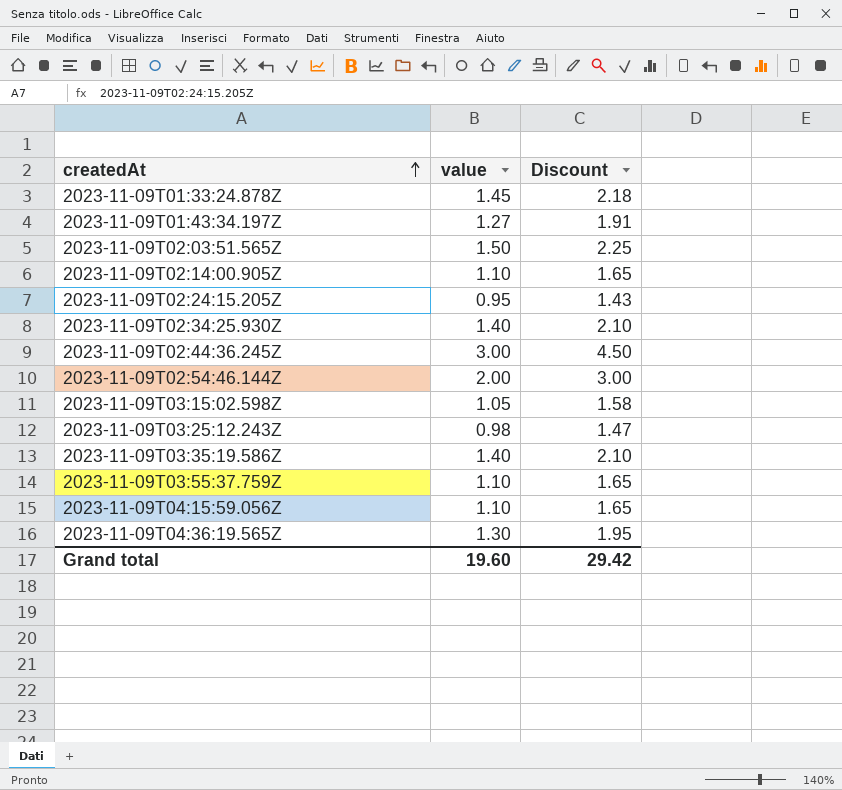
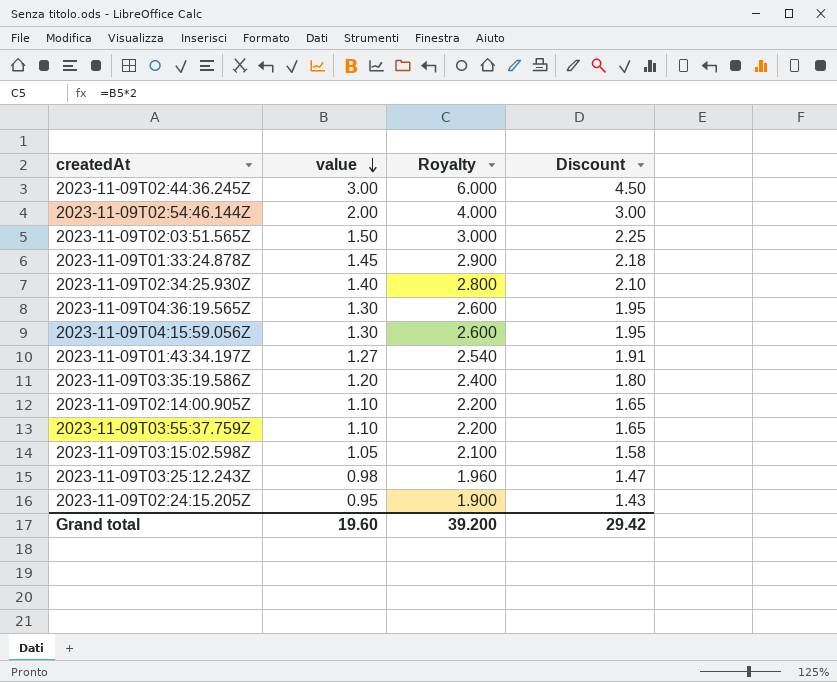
row order: createdAt ascending -> value descending
column Royalty | formula: none -> [value] * 2
2023-11-09T04:15:59.056Z | value: 1.10 -> 1.30
2023-11-09T04:15:59.056Z | Discount: 1.65 -> 1.95
2023-11-09T03:35:19.586Z | value: 1.40 -> 1.20
2023-11-09T03:35:19.586Z | Discount: 2.10 -> 1.80

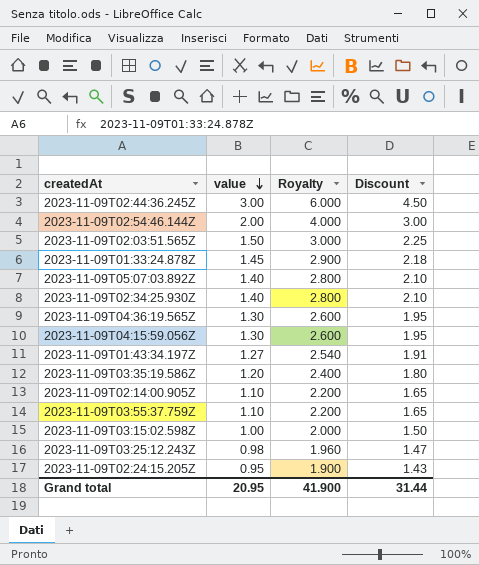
row 2023-11-09T05:07:03.892Z: none -> 1.40 | 2.800 | 2.10
2023-11-09T03:15:02.598Z | value: 1.05 -> 1.00
2023-11-09T03:15:02.598Z | Royalty: 2.100 -> 2.000
2023-11-09T03:15:02.598Z | Discount: 1.58 -> 1.50
Grand total | value: 19.60 -> 20.95
Grand total | Royalty: 39.200 -> 41.900
Grand total | Discount: 29.42 -> 31.44

